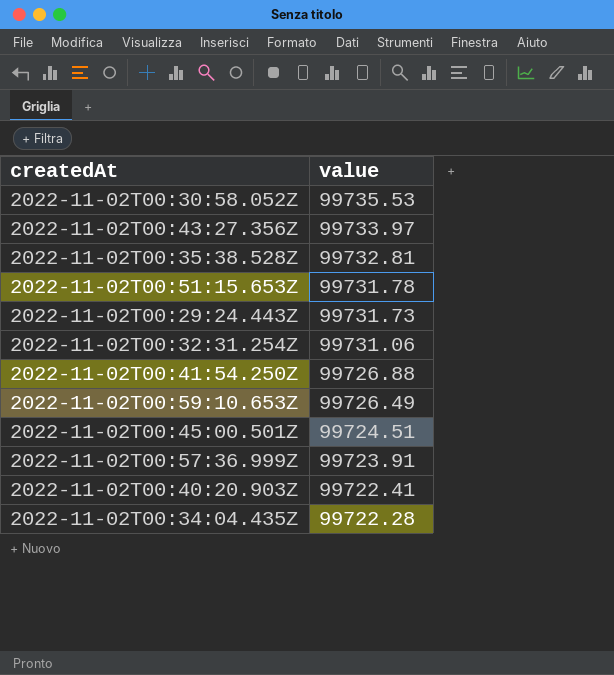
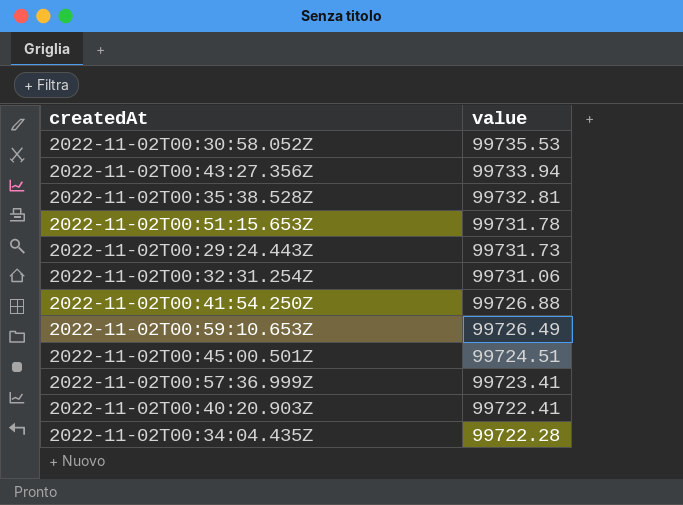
2022-11-02T00:43:27.356Z | value: 99733.97 -> 99733.94
2022-11-02T00:57:36.999Z | value: 99723.91 -> 99723.41

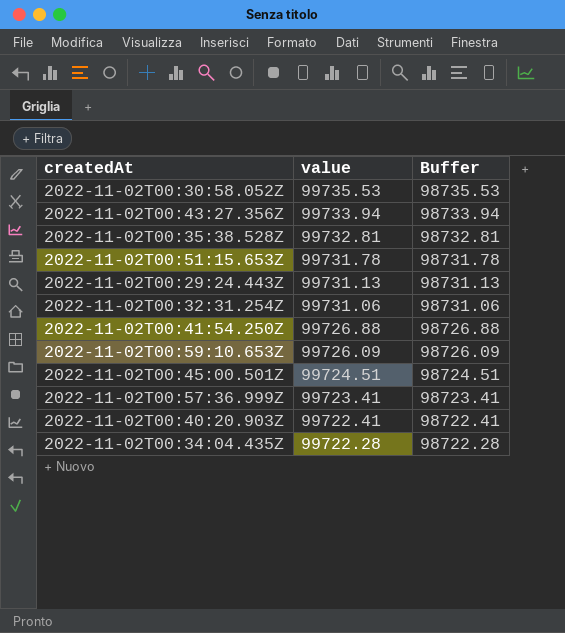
column Buffer | formula: none -> [value] - 1000
2022-11-02T00:29:24.443Z | value: 99731.73 -> 99731.13
2022-11-02T00:59:10.653Z | value: 99726.49 -> 99726.09

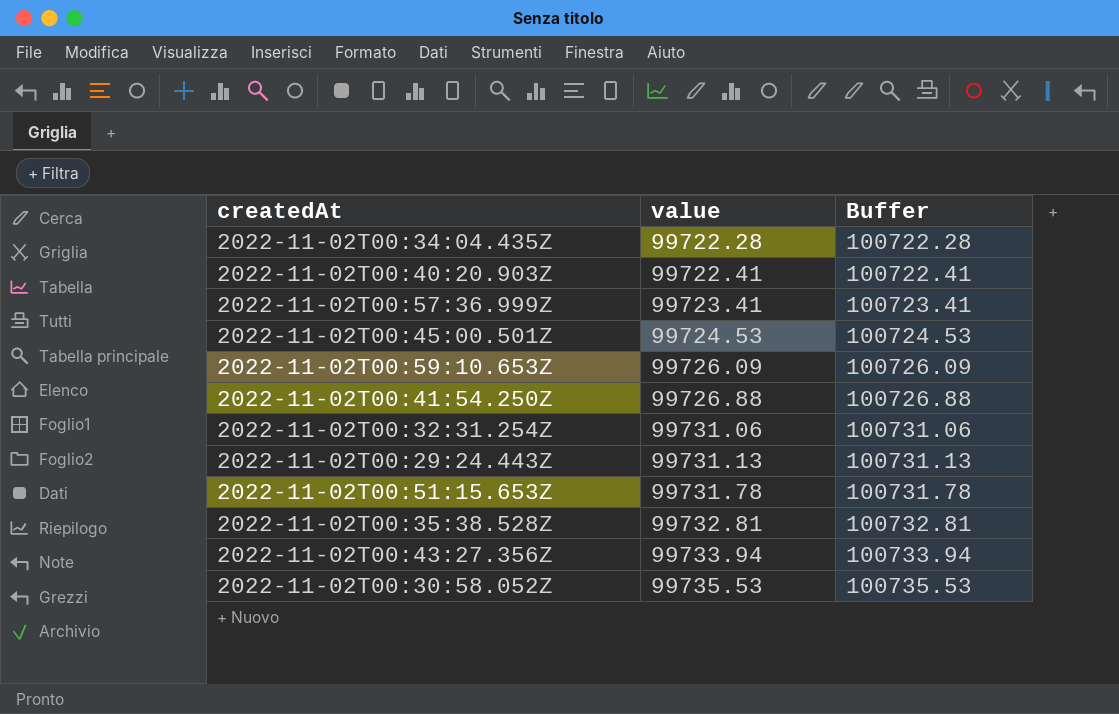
row order: value descending -> value ascending
column Buffer | formula: [value] - 1000 -> [value] + 1000
2022-11-02T00:45:00.501Z | value: 99724.51 -> 99724.53

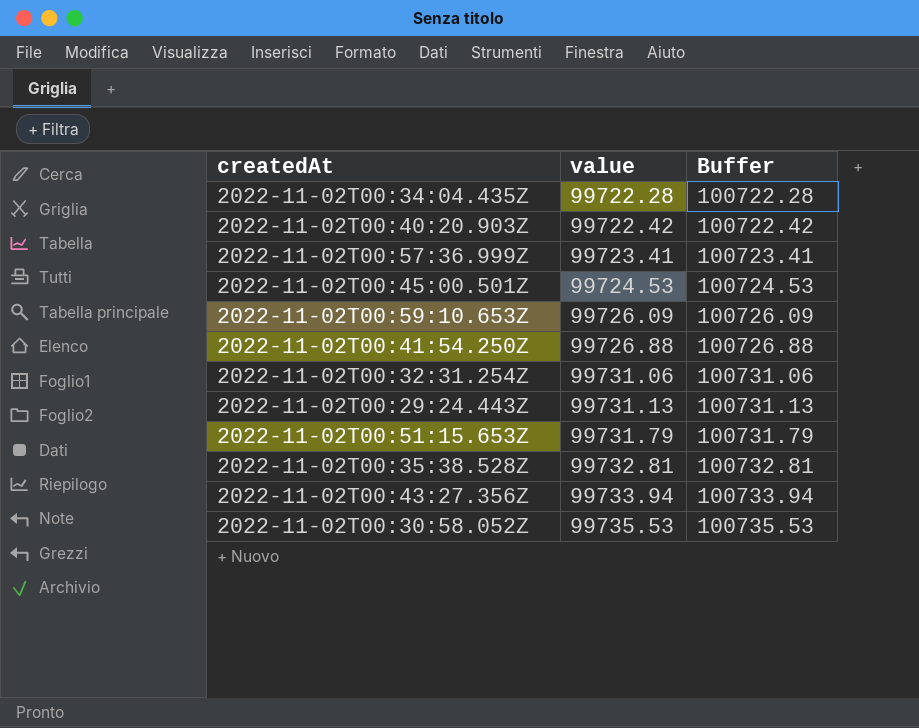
2022-11-02T00:40:20.903Z | value: 99722.41 -> 99722.42
2022-11-02T00:40:20.903Z | Buffer: 100722.41 -> 100722.42
2022-11-02T00:51:15.653Z | value: 99731.78 -> 99731.79
2022-11-02T00:51:15.653Z | Buffer: 100731.78 -> 100731.79

